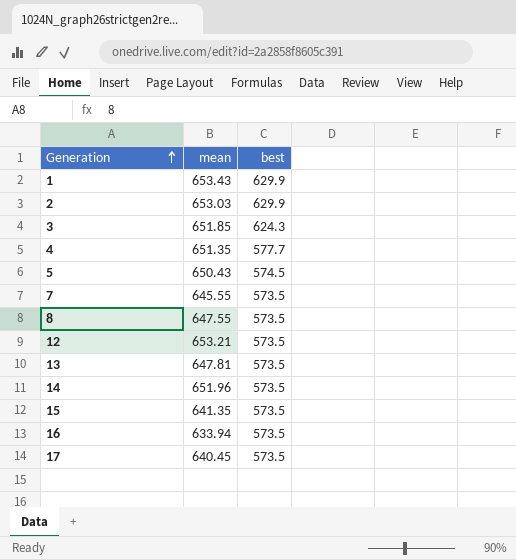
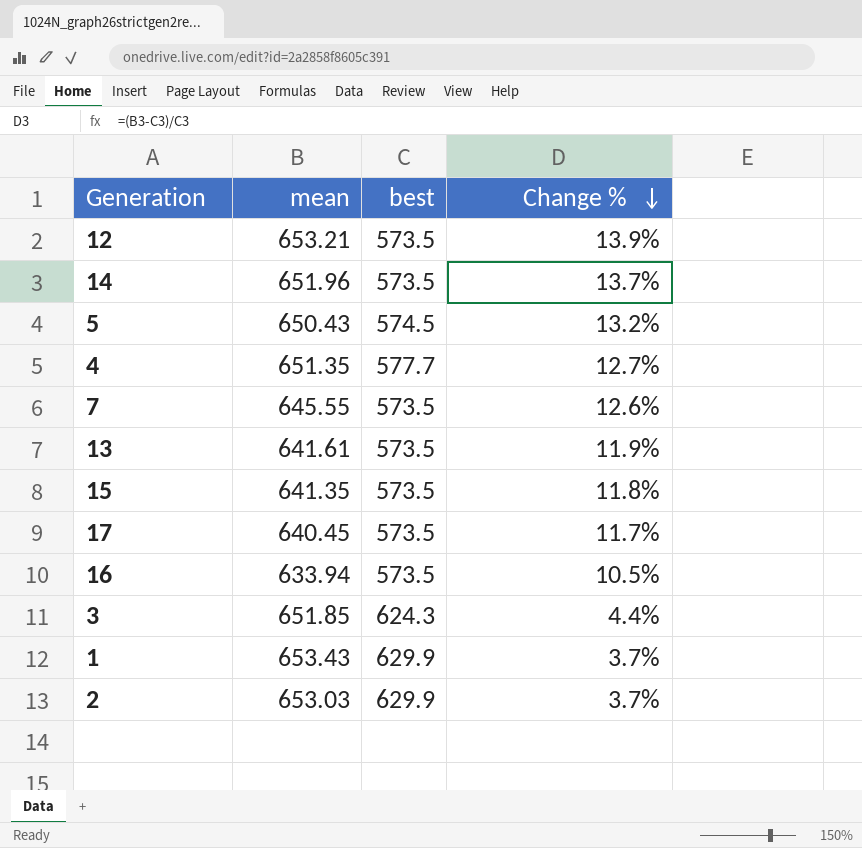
row order: Generation ascending -> Change % descending
column Change % | formula: none -> ([mean] - [best]) / [best]
row 8: 647.55 | 573.5 -> none
13 | mean: 647.81 -> 641.61

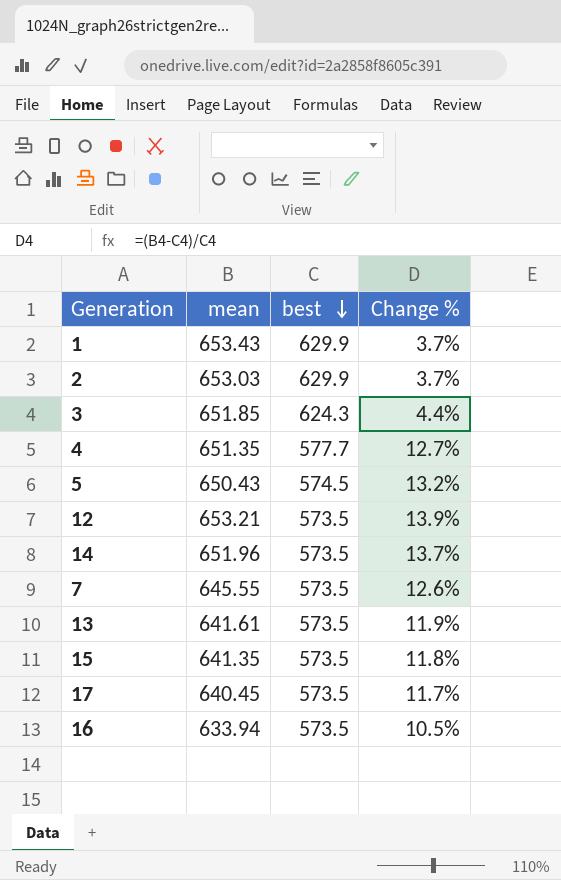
row order: Change % descending -> best descending

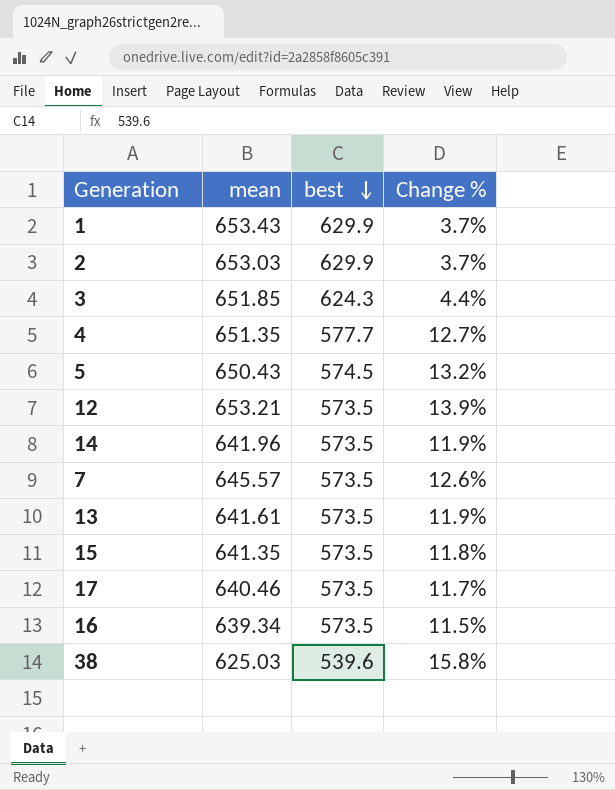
14 | mean: 651.96 -> 641.96
14 | Change %: 13.7% -> 11.9%
7 | mean: 645.55 -> 645.57
17 | mean: 640.45 -> 640.46
16 | mean: 633.94 -> 639.34
16 | Change %: 10.5% -> 11.5%
row 38: none -> 625.03 | 539.6 | 15.8%

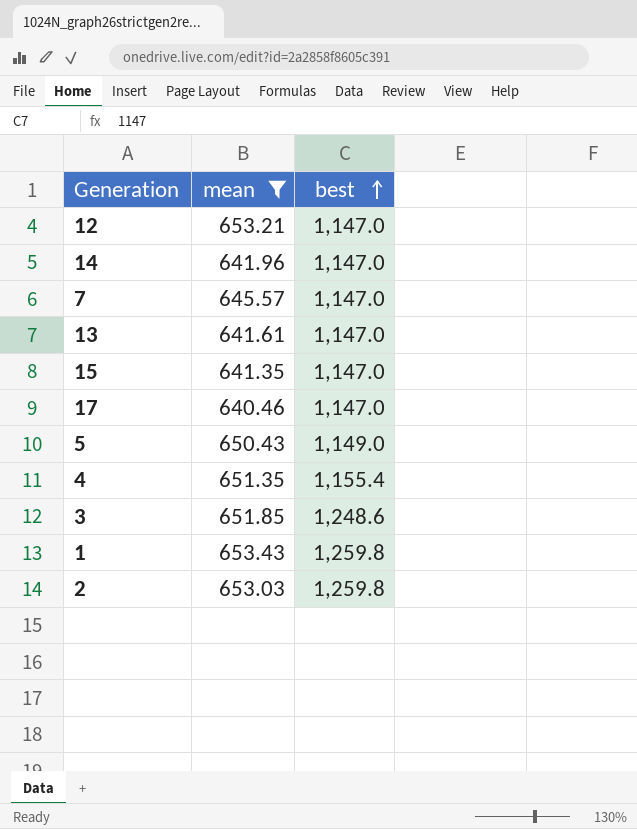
filter: none -> mean >= 640.46
row order: best descending -> best ascending
column Change % | formula: ([mean] - [best]) / [best] -> none
12 | best: 573.5 -> 1,147.0
14 | best: 573.5 -> 1,147.0
7 | best: 573.5 -> 1,147.0
13 | best: 573.5 -> 1,147.0
15 | best: 573.5 -> 1,147.0
17 | best: 573.5 -> 1,147.0
5 | best: 574.5 -> 1,149.0
4 | best: 577.7 -> 1,155.4
3 | best: 624.3 -> 1,248.6
1 | best: 629.9 -> 1,259.8
2 | best: 629.9 -> 1,259.8

